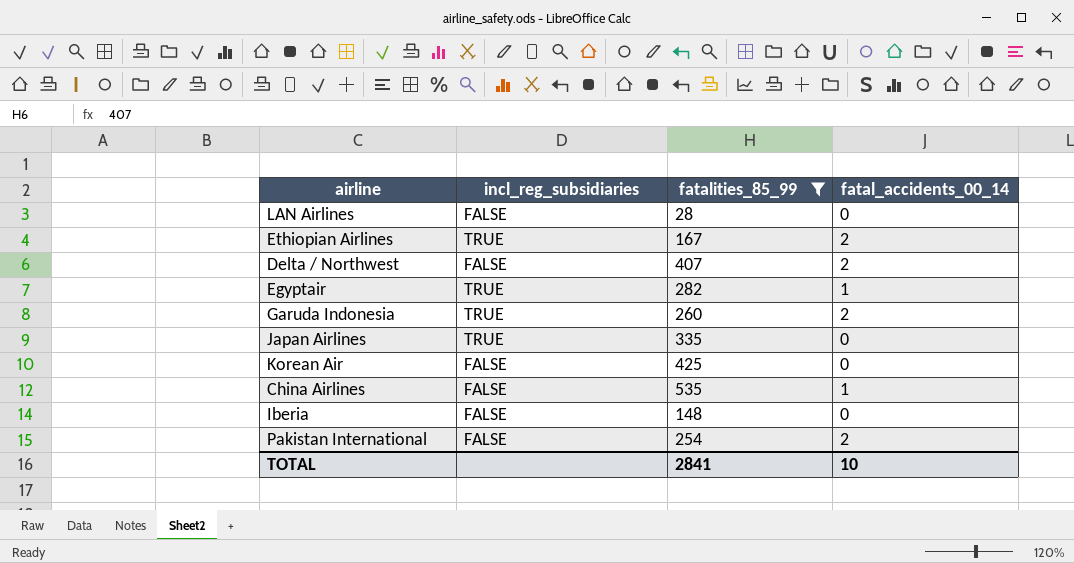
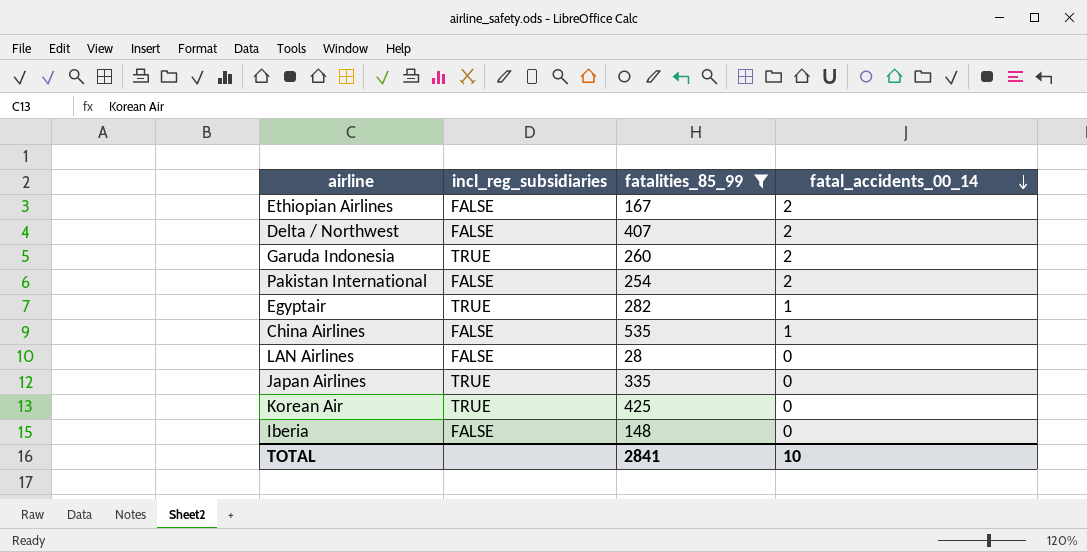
row order: none -> fatal_accidents_00_14 descending
Ethiopian Airlines | incl_reg_subsidiaries: TRUE -> FALSE
Korean Air | incl_reg_subsidiaries: FALSE -> TRUE

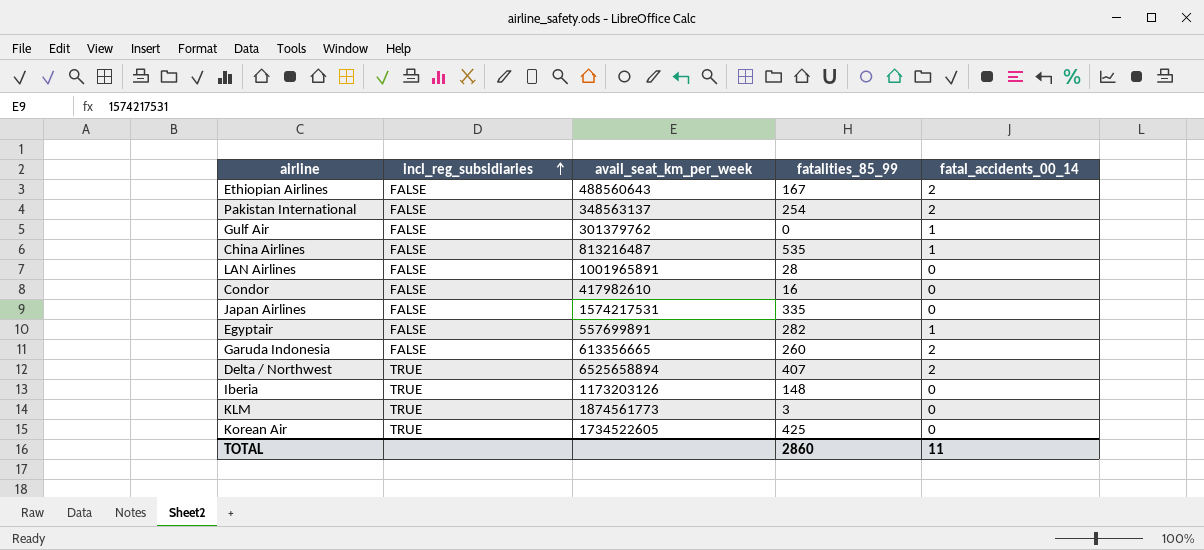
filter: fatalities_85_99 >= 28 -> none
row order: fatal_accidents_00_14 descending -> incl_reg_subsidiaries ascending
column avail_seat_km_per_week | position: none -> 3
Japan Airlines | incl_reg_subsidiaries: TRUE -> FALSE
Egyptair | incl_reg_subsidiaries: TRUE -> FALSE
Garuda Indonesia | incl_reg_subsidiaries: TRUE -> FALSE
Delta / Northwest | incl_reg_subsidiaries: FALSE -> TRUE
Iberia | incl_reg_subsidiaries: FALSE -> TRUE
TOTAL | fatalities_85_99: 2841 -> 2860
TOTAL | fatal_accidents_00_14: 10 -> 11

